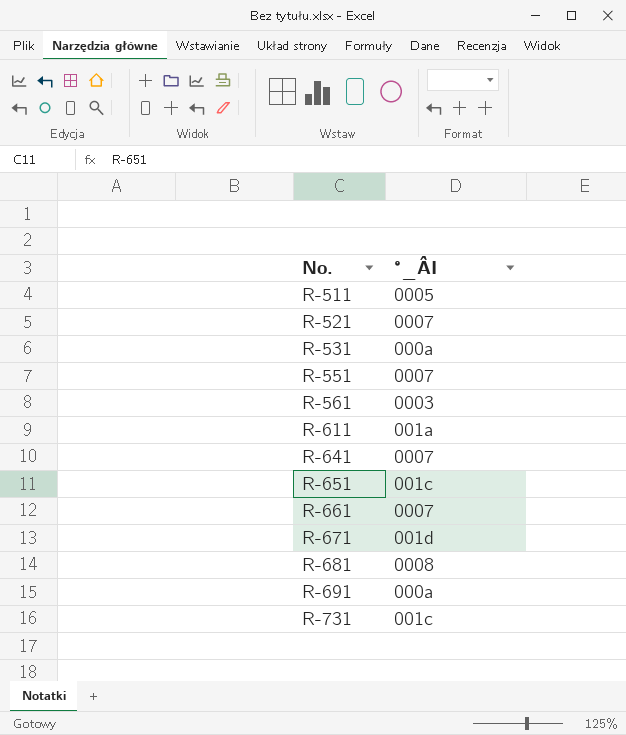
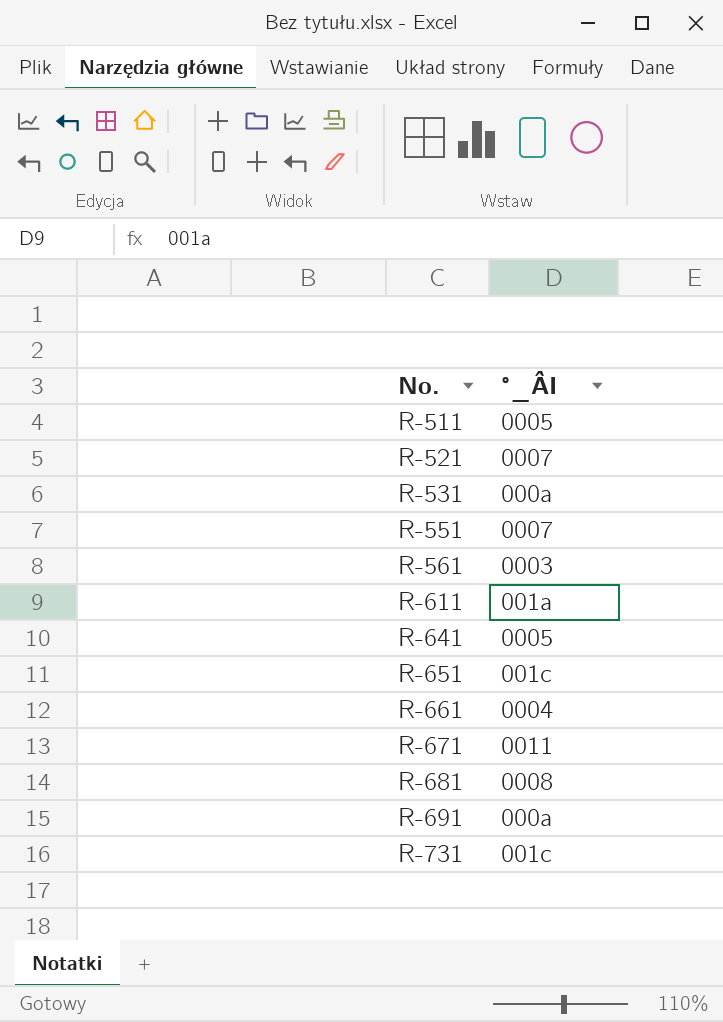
R-641 | °_ÂI: 0007 -> 0005
R-661 | °_ÂI: 0007 -> 0004
R-671 | °_ÂI: 001d -> 0011

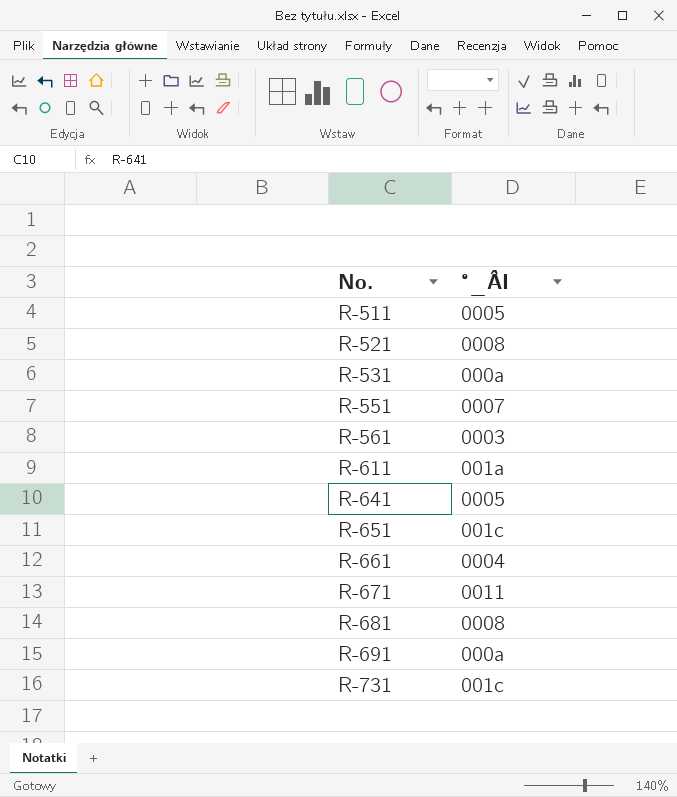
R-521 | °_ÂI: 0007 -> 0008

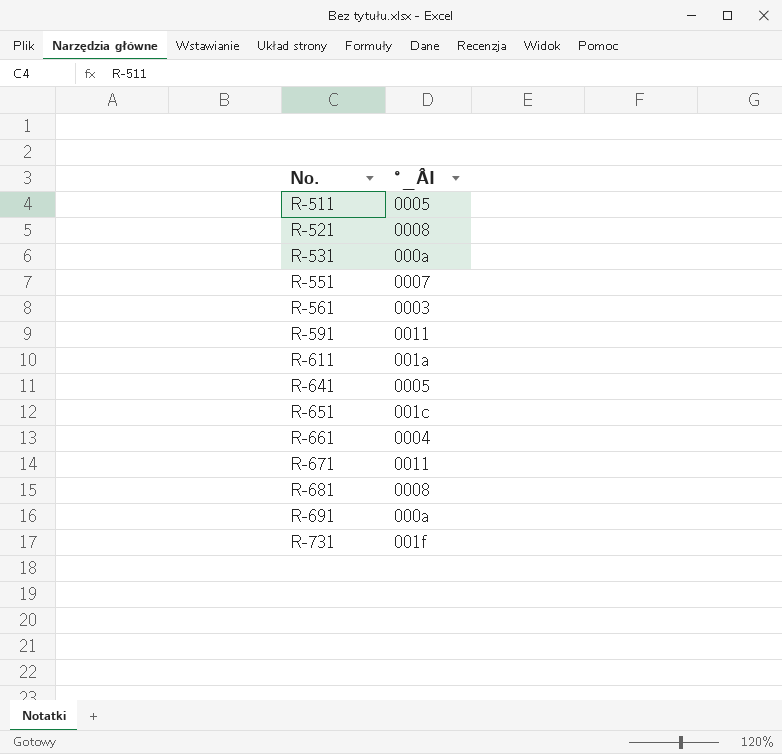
row R-591: none -> 0011
R-731 | °_ÂI: 001c -> 001f

